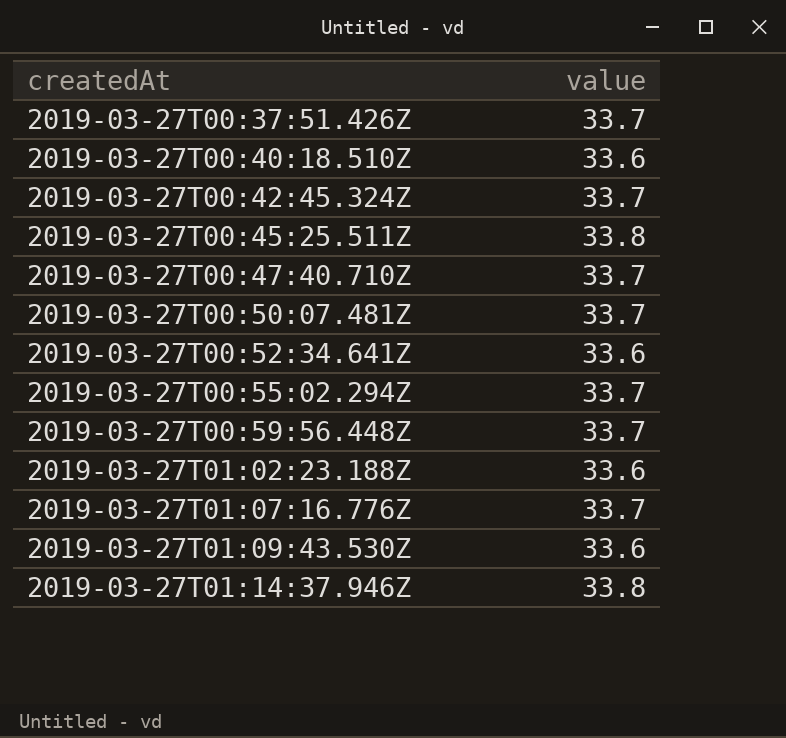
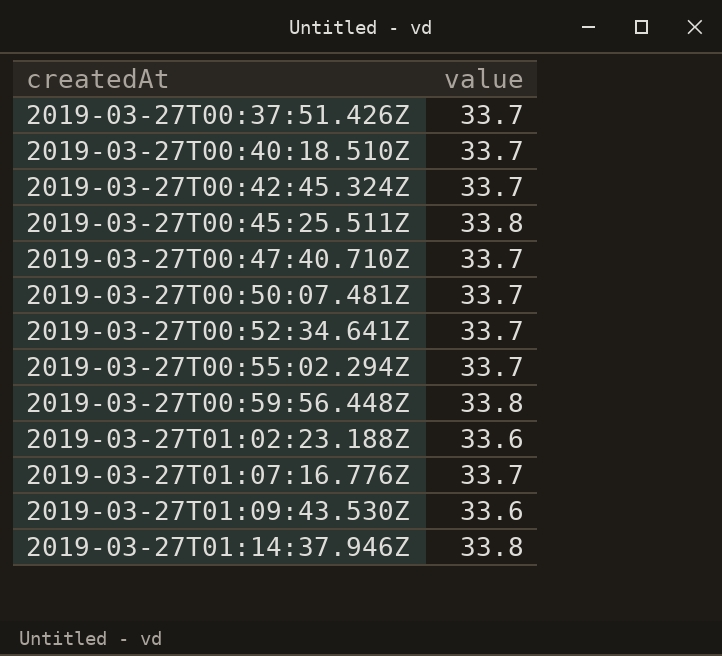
2019-03-27T00:40:18.510Z | value: 33.6 -> 33.7
2019-03-27T00:52:34.641Z | value: 33.6 -> 33.7
2019-03-27T00:59:56.448Z | value: 33.7 -> 33.8

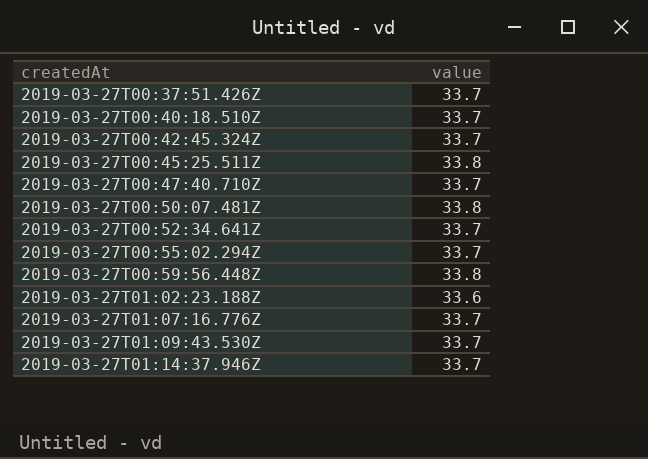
2019-03-27T00:50:07.481Z | value: 33.7 -> 33.8
2019-03-27T01:09:43.530Z | value: 33.6 -> 33.7
2019-03-27T01:14:37.946Z | value: 33.8 -> 33.7

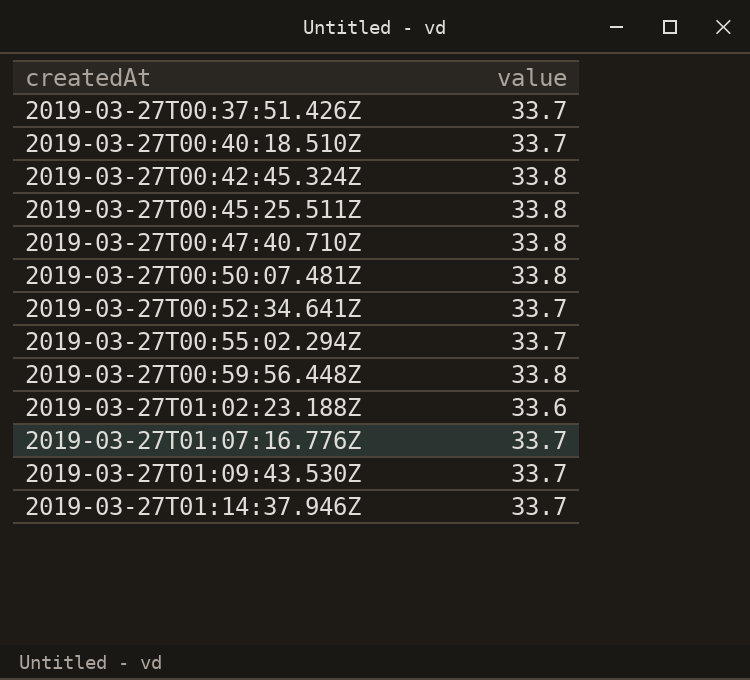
2019-03-27T00:42:45.324Z | value: 33.7 -> 33.8
2019-03-27T00:47:40.710Z | value: 33.7 -> 33.8

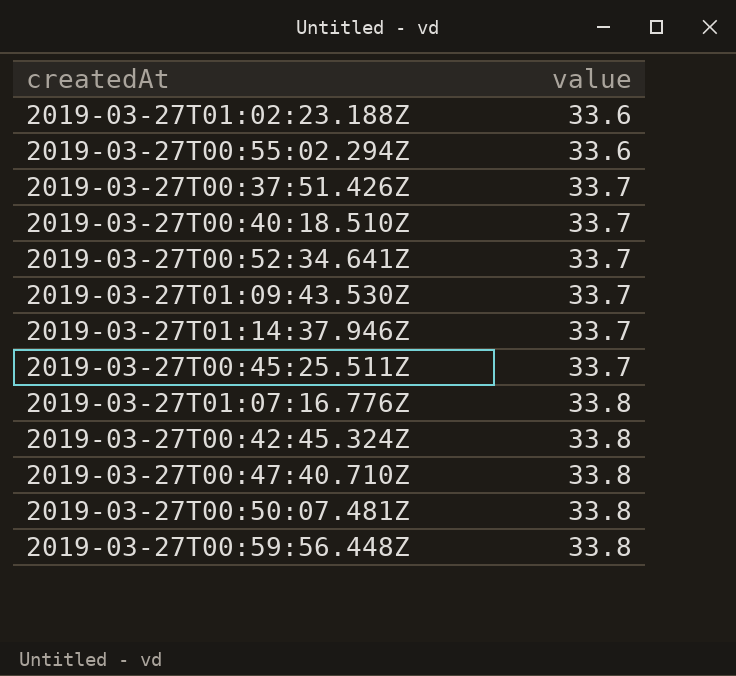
row order: createdAt ascending -> value ascending
2019-03-27T00:55:02.294Z | value: 33.7 -> 33.6
2019-03-27T00:45:25.511Z | value: 33.8 -> 33.7
2019-03-27T01:07:16.776Z | value: 33.7 -> 33.8

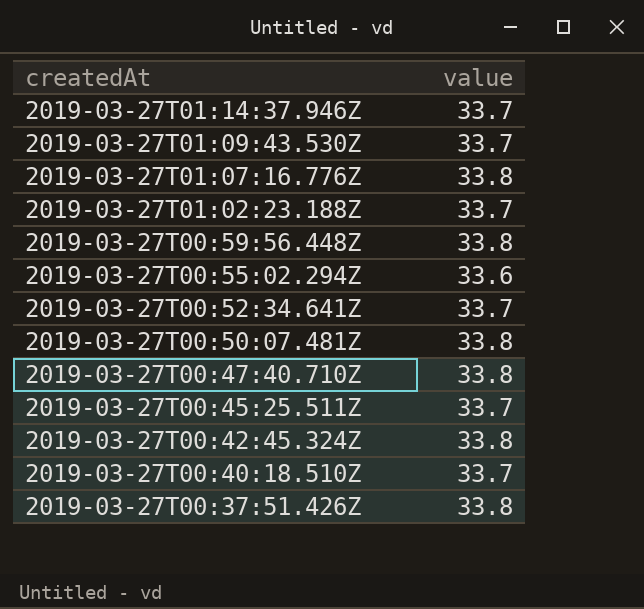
row order: value ascending -> createdAt descending
2019-03-27T01:02:23.188Z | value: 33.6 -> 33.7
2019-03-27T00:37:51.426Z | value: 33.7 -> 33.8

